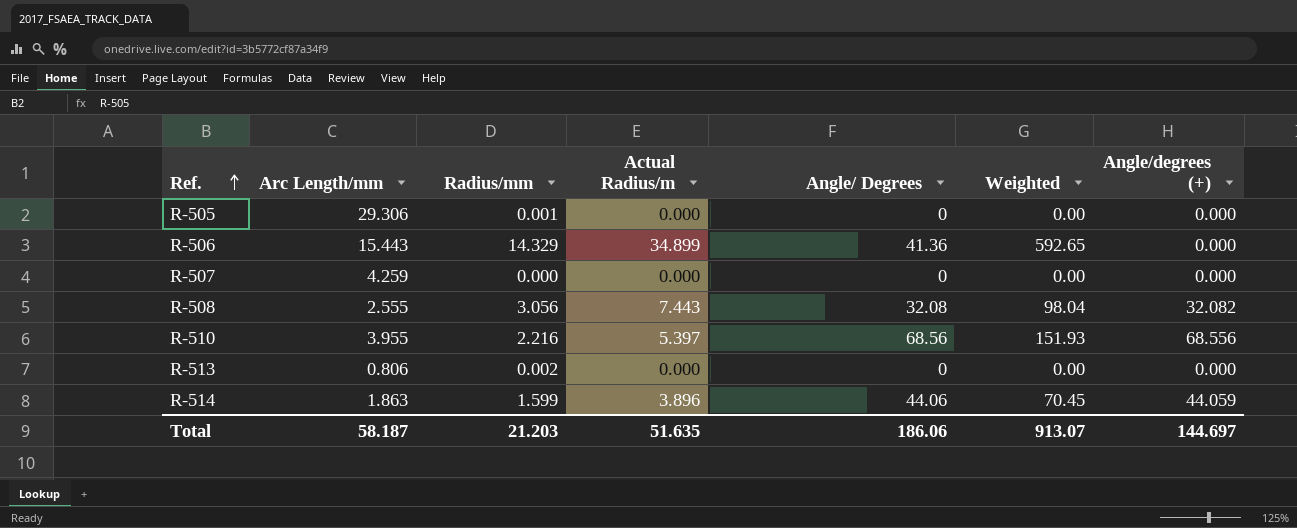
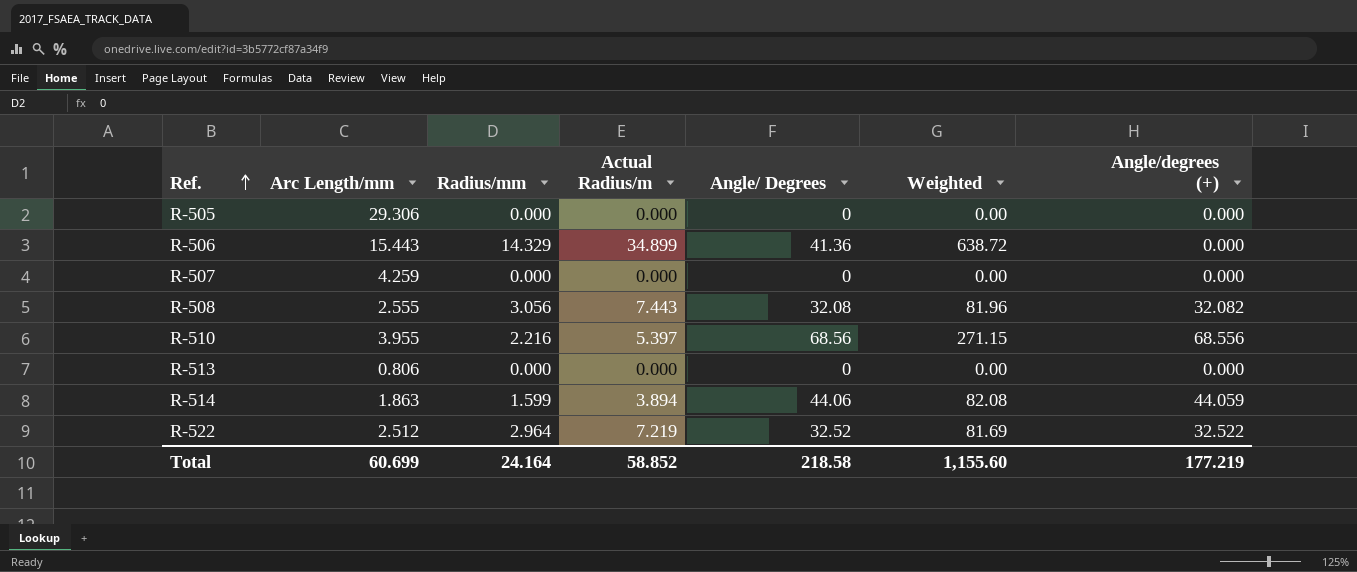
column Weighted | formula: [Radius/mm] * [Angle/ Degrees] -> [Arc Length/mm] * [Angle/ Degrees]
R-505 | Radius/mm: 0.001 -> 0.000
R-513 | Radius/mm: 0.002 -> 0.000
R-514 | Actual Radius/m: 3.896 -> 3.894
row R-522: none -> 2.512 | 2.964 | 7.219 | 32.52 | 81.69 | 32.522
Total | Arc Length/mm: 58.187 -> 60.699
Total | Radius/mm: 21.203 -> 24.164
Total | Actual Radius/m: 51.635 -> 58.852
Total | Angle/ Degrees: 186.06 -> 218.58
Total | Weighted: 913.07 -> 1,155.60
Total | Angle/degrees (+): 144.697 -> 177.219

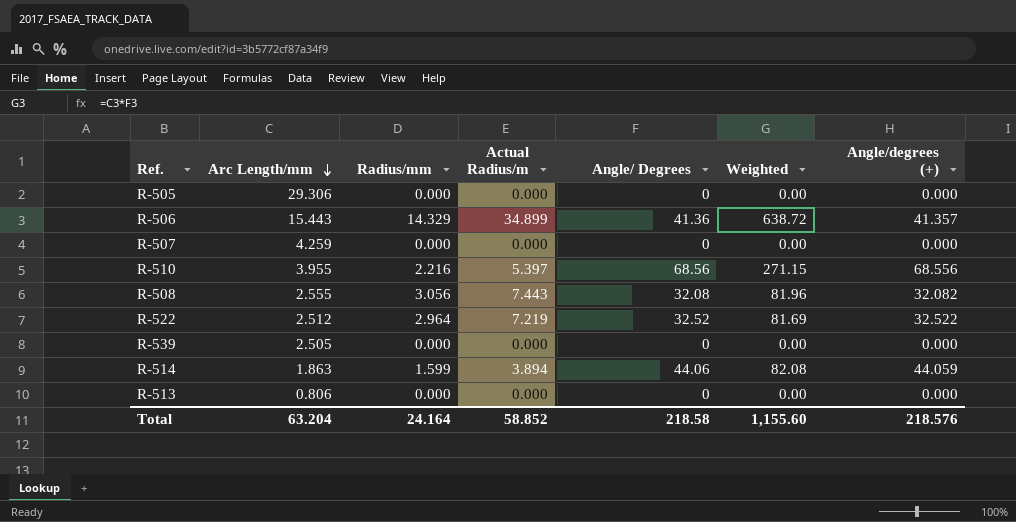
row order: Ref. ascending -> Arc Length/mm descending
R-506 | Angle/degrees (+): 0.000 -> 41.357
row R-539: none -> 2.505 | 0.000 | 0.000 | 0 | 0.00 | 0.000
Total | Arc Length/mm: 60.699 -> 63.204
Total | Angle/degrees (+): 177.219 -> 218.576

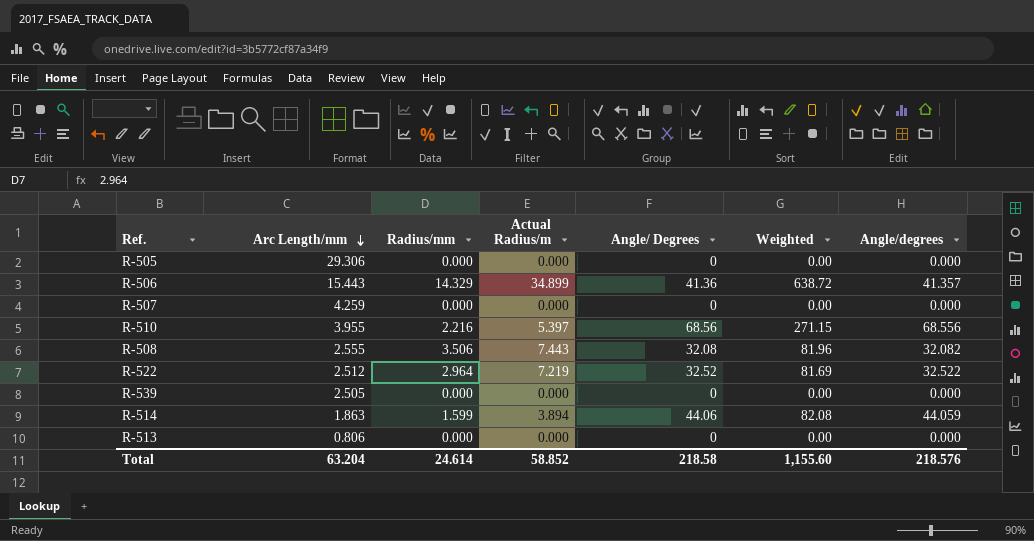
column name: Angle/degrees (+) -> Angle/degrees
R-508 | Radius/mm: 3.056 -> 3.506
Total | Radius/mm: 24.164 -> 24.614

